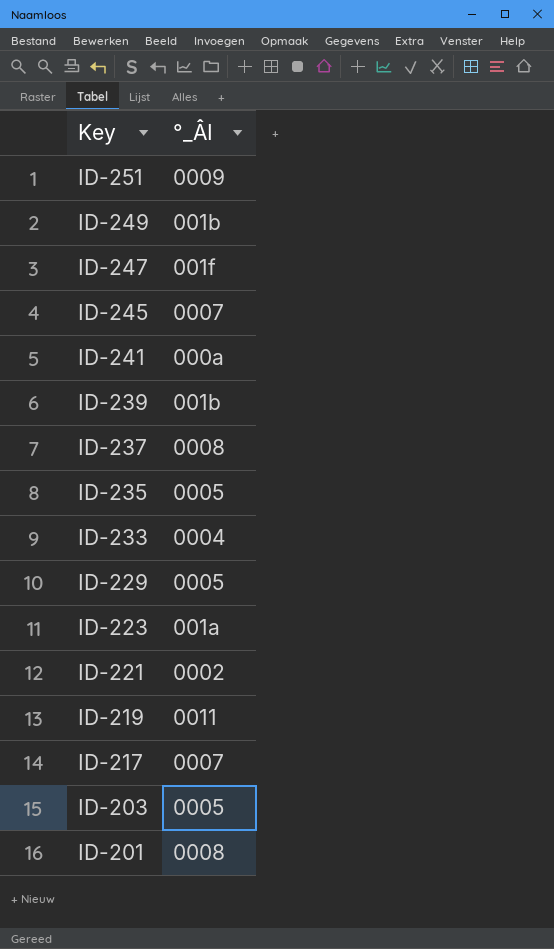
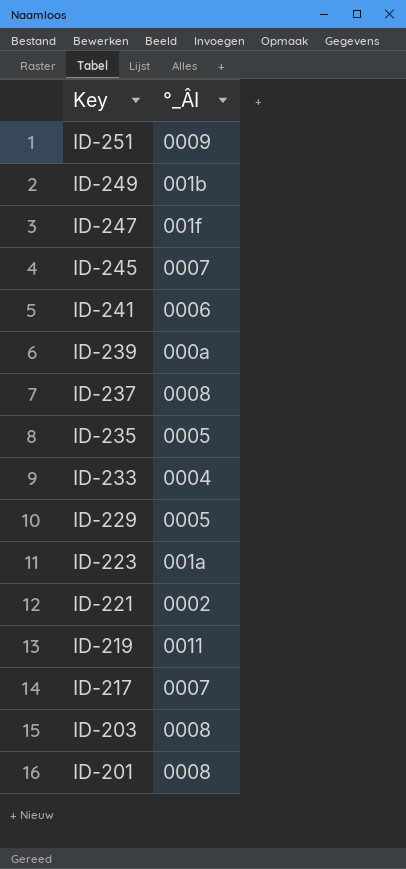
ID-241 | °_ÂI: 000a -> 0006
ID-239 | °_ÂI: 001b -> 000a
ID-203 | °_ÂI: 0005 -> 0008

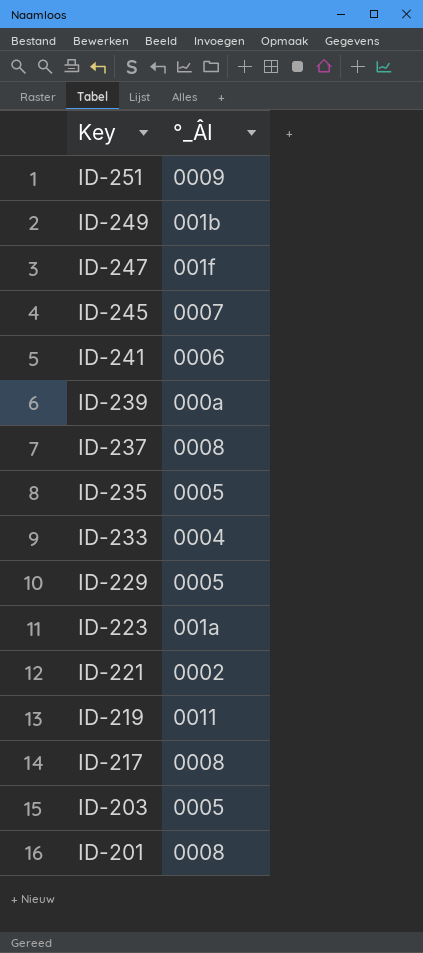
ID-217 | °_ÂI: 0007 -> 0008
ID-203 | °_ÂI: 0008 -> 0005

